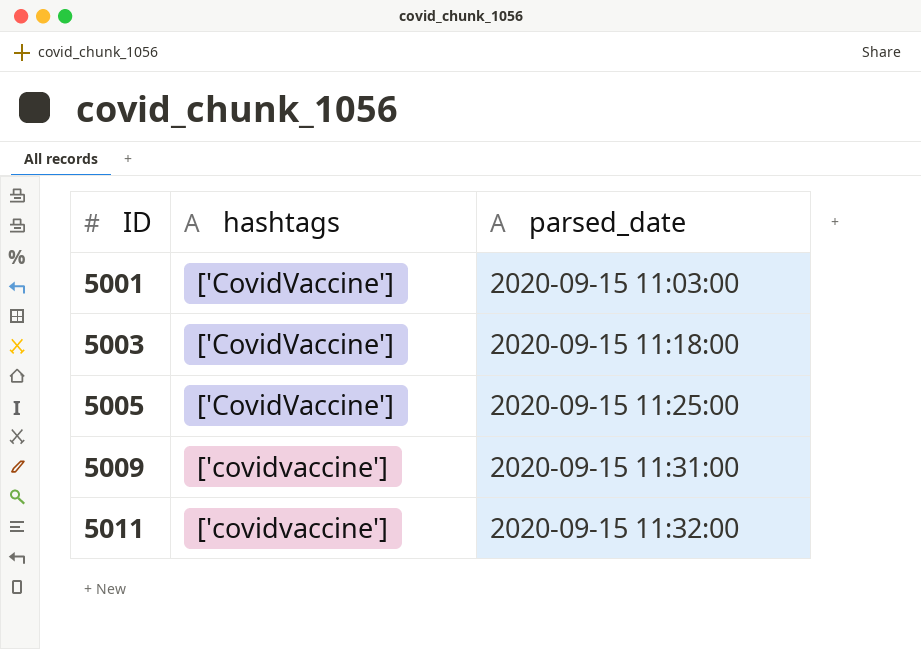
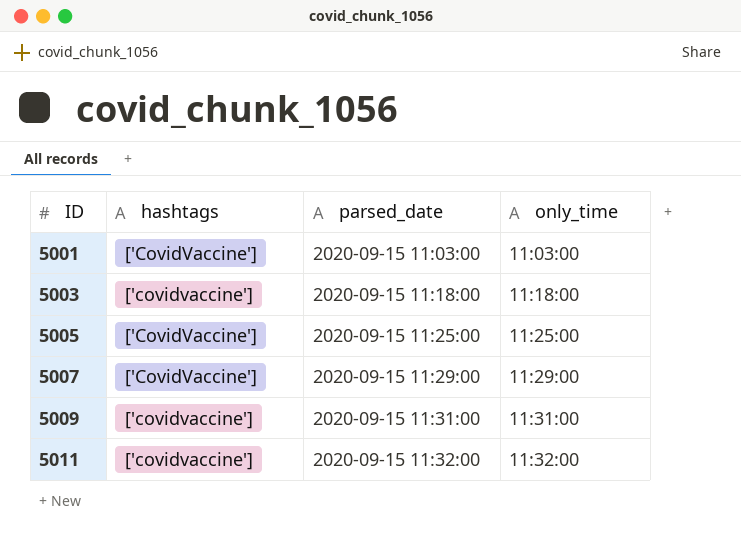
column only_time | position: none -> 4
5003 | hashtags: ['CovidVaccine'] -> ['covidvaccine']
row 5007: none -> ['CovidVaccine'] | 2020-09-15 11:29:00 | 11:29:00

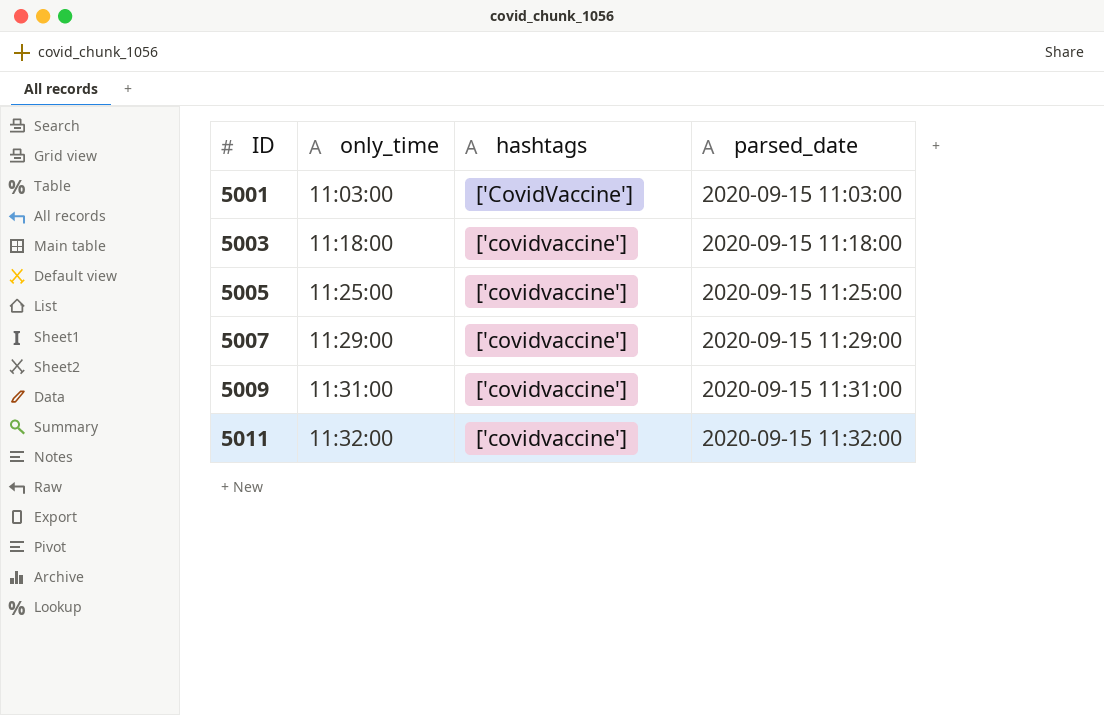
column only_time | position: 4 -> 2
5005 | hashtags: ['CovidVaccine'] -> ['covidvaccine']
5007 | hashtags: ['CovidVaccine'] -> ['covidvaccine']

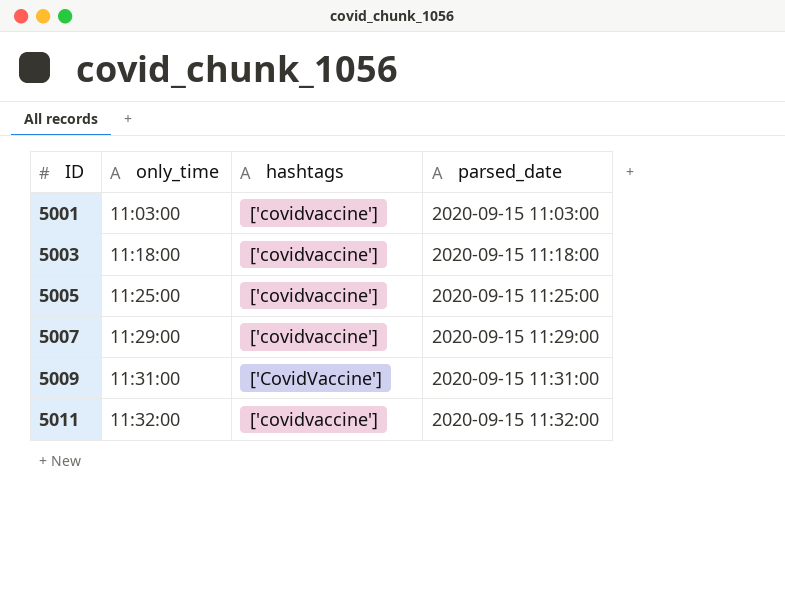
5001 | hashtags: ['CovidVaccine'] -> ['covidvaccine']
5009 | hashtags: ['covidvaccine'] -> ['CovidVaccine']

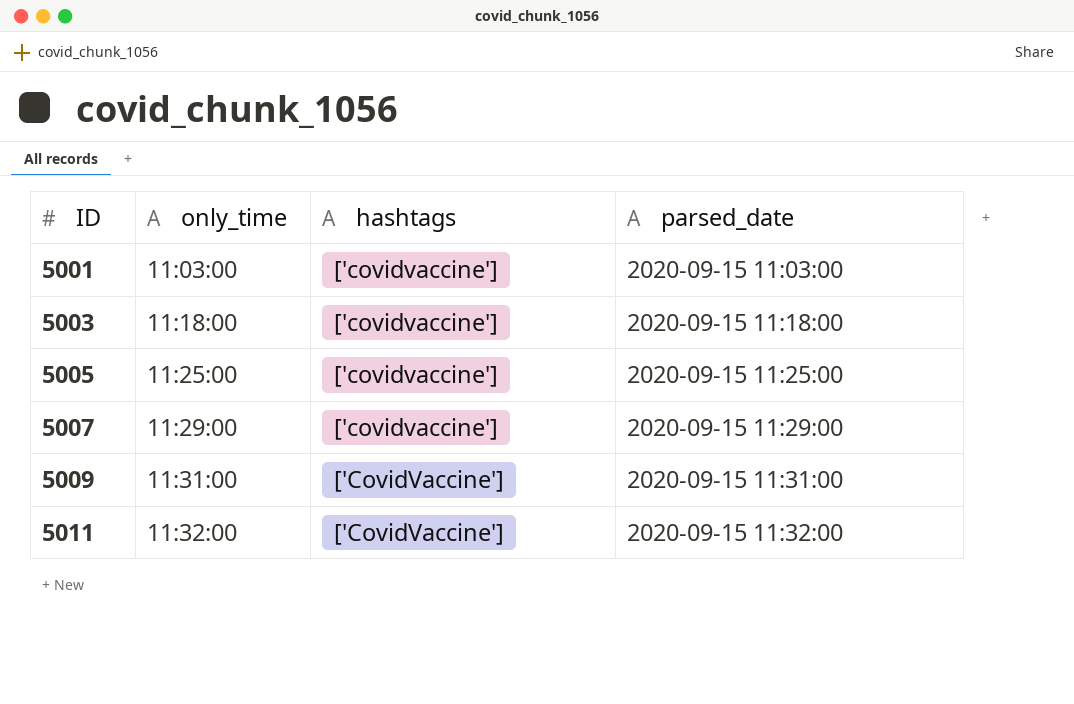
5011 | hashtags: ['covidvaccine'] -> ['CovidVaccine']

